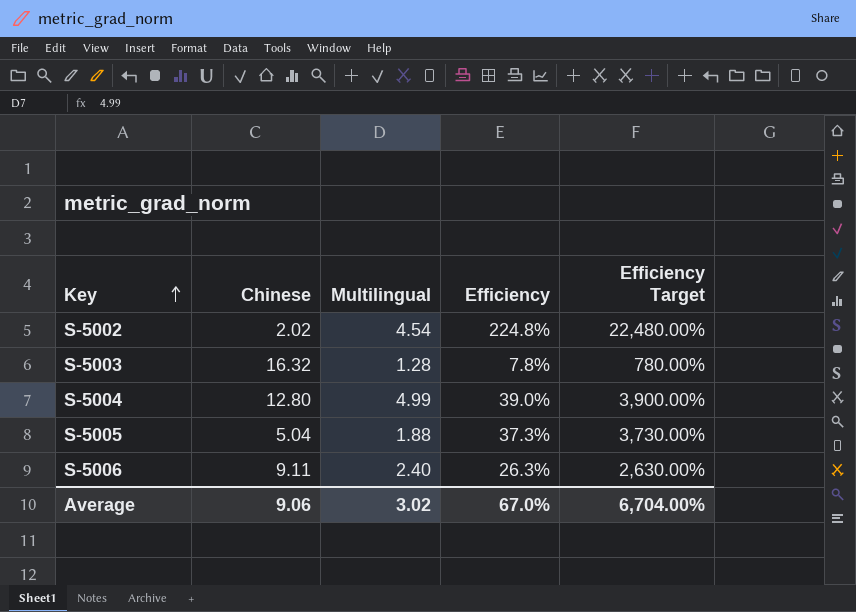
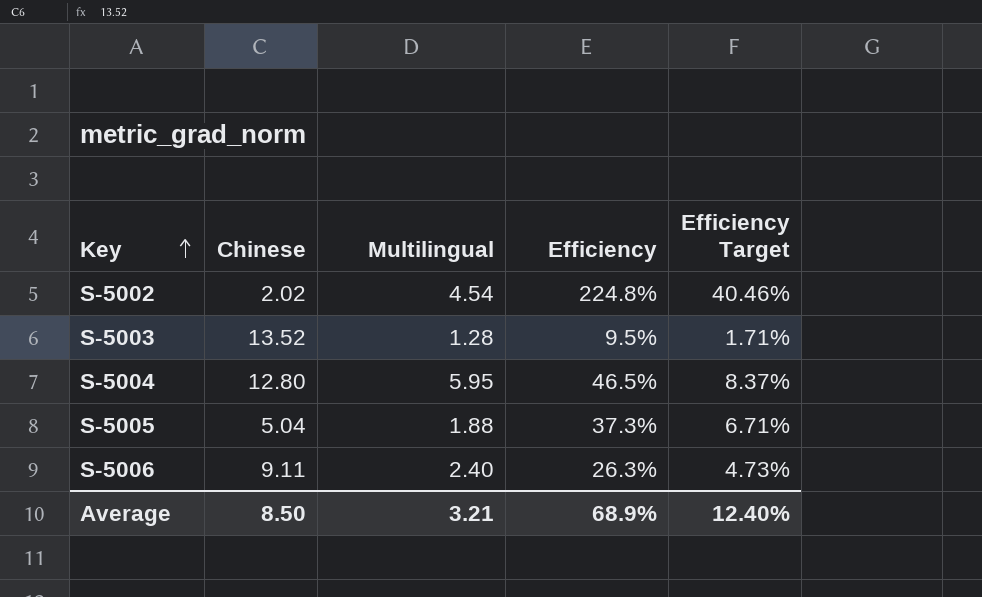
column Efficiency Target | formula: [Efficiency] * 100 -> [Efficiency] * 0.18
S-5003 | Chinese: 16.32 -> 13.52
S-5003 | Efficiency: 7.8% -> 9.5%
S-5004 | Multilingual: 4.99 -> 5.95
S-5004 | Efficiency: 39.0% -> 46.5%
Average | Chinese: 9.06 -> 8.50
Average | Multilingual: 3.02 -> 3.21
Average | Efficiency: 67.0% -> 68.9%
Average | Efficiency Target: 6,704.00% -> 12.40%

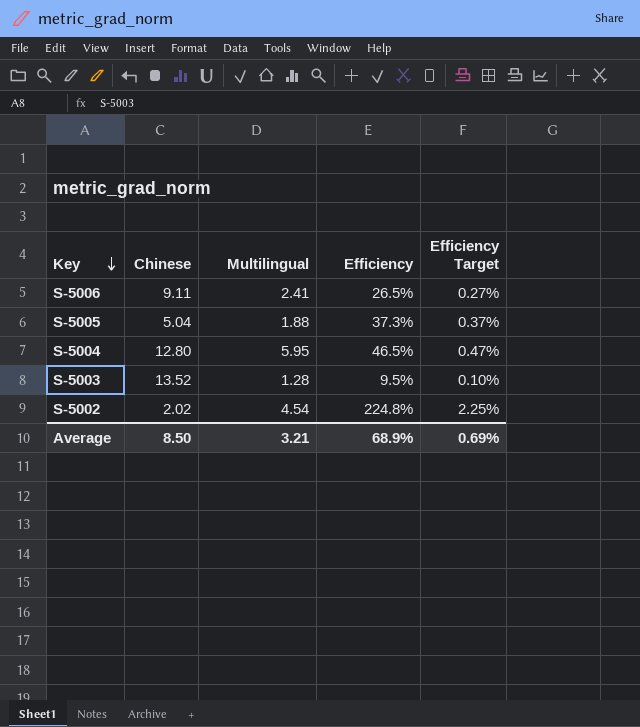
row order: Key ascending -> Key descending
column Efficiency Target | formula: [Efficiency] * 0.18 -> [Efficiency] * 0.01
S-5006 | Multilingual: 2.40 -> 2.41
S-5006 | Efficiency: 26.3% -> 26.5%
Average | Efficiency Target: 12.40% -> 0.69%

